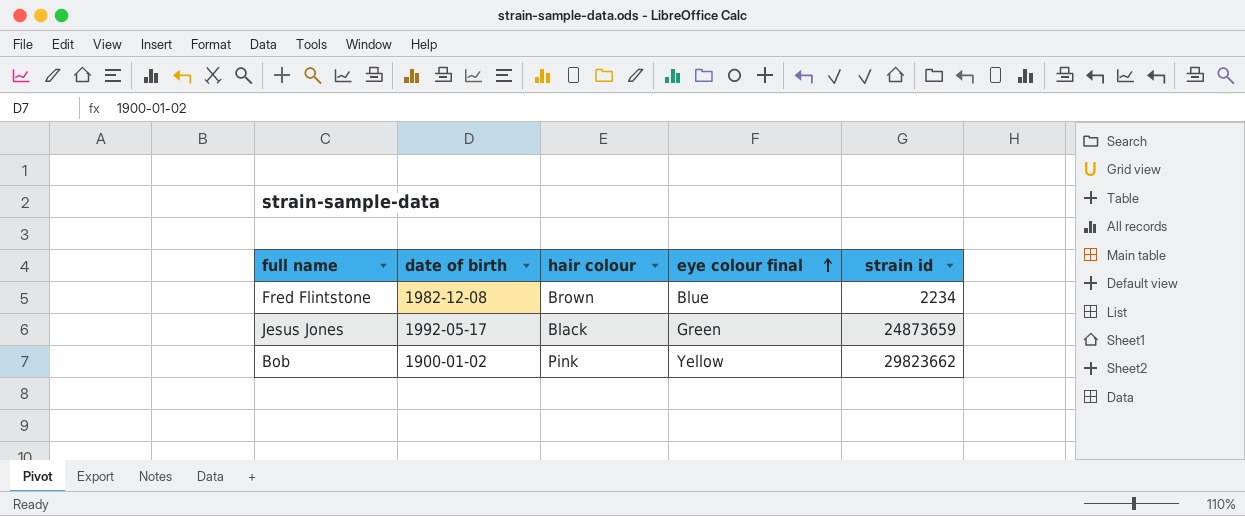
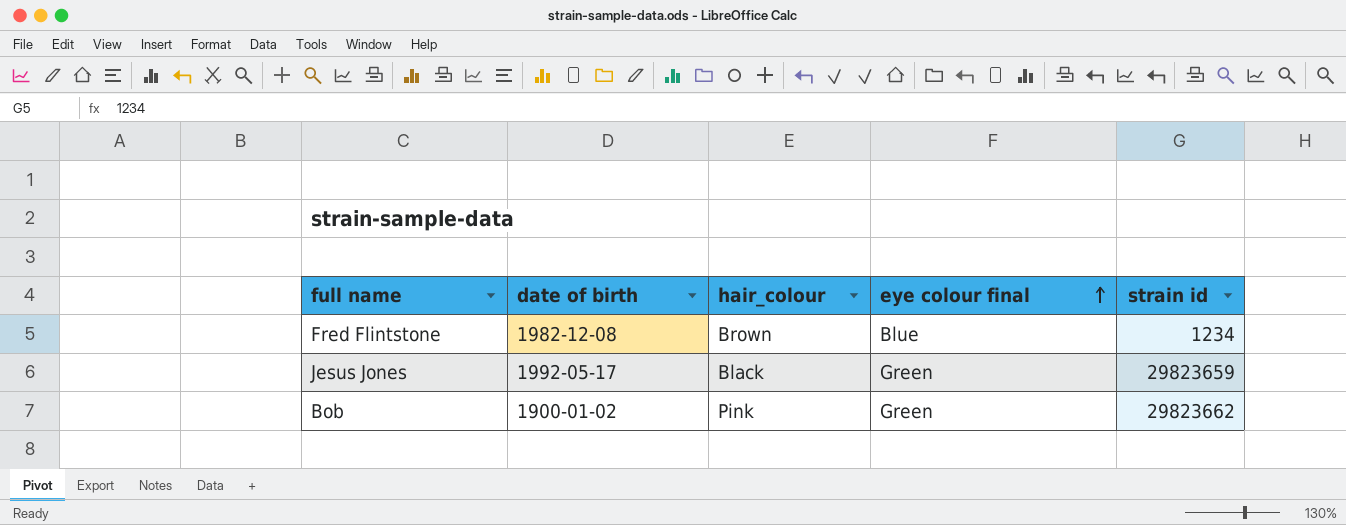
column name: hair colour -> hair_colour
Fred Flintstone | strain id: 2234 -> 1234
Jesus Jones | strain id: 24873659 -> 29823659
Bob | eye colour final: Yellow -> Green

